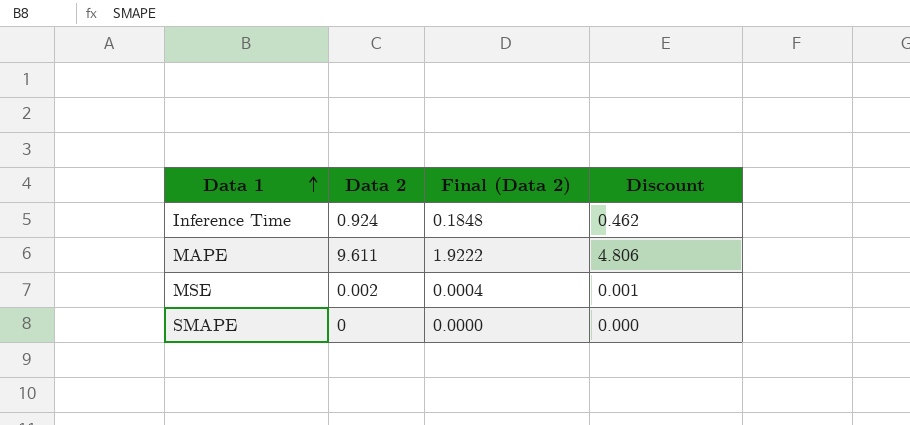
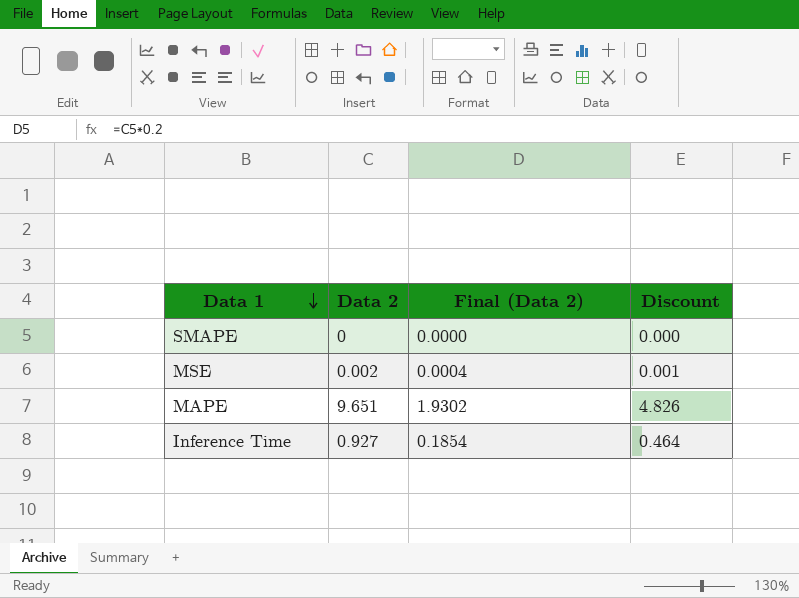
row order: Data 1 ascending -> Data 1 descending
MAPE | Data 2: 9.611 -> 9.651
MAPE | Final (Data 2): 1.9222 -> 1.9302
MAPE | Discount: 4.806 -> 4.826
Inference Time | Data 2: 0.924 -> 0.927
Inference Time | Final (Data 2): 0.1848 -> 0.1854
Inference Time | Discount: 0.462 -> 0.464

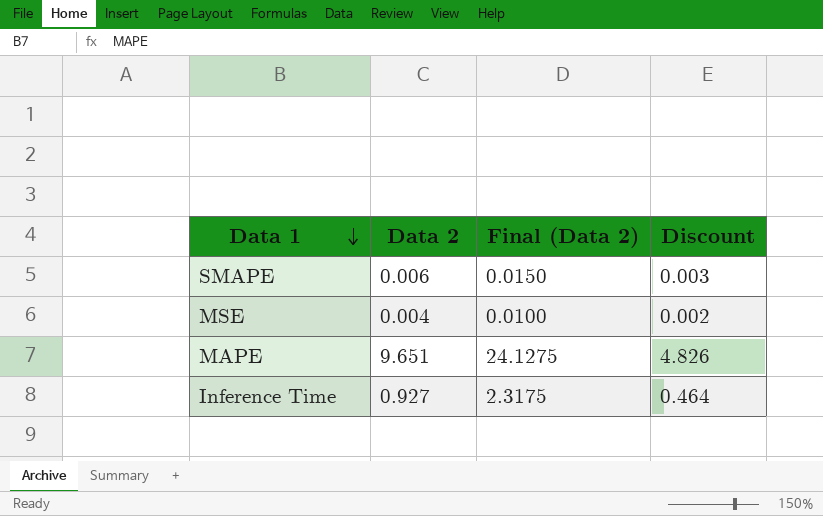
column Final (Data 2) | formula: [Data 2] * 0.2 -> [Data 2] * 2.5
SMAPE | Data 2: 0 -> 0.006
SMAPE | Discount: 0.000 -> 0.003
MSE | Data 2: 0.002 -> 0.004
MSE | Discount: 0.001 -> 0.002

